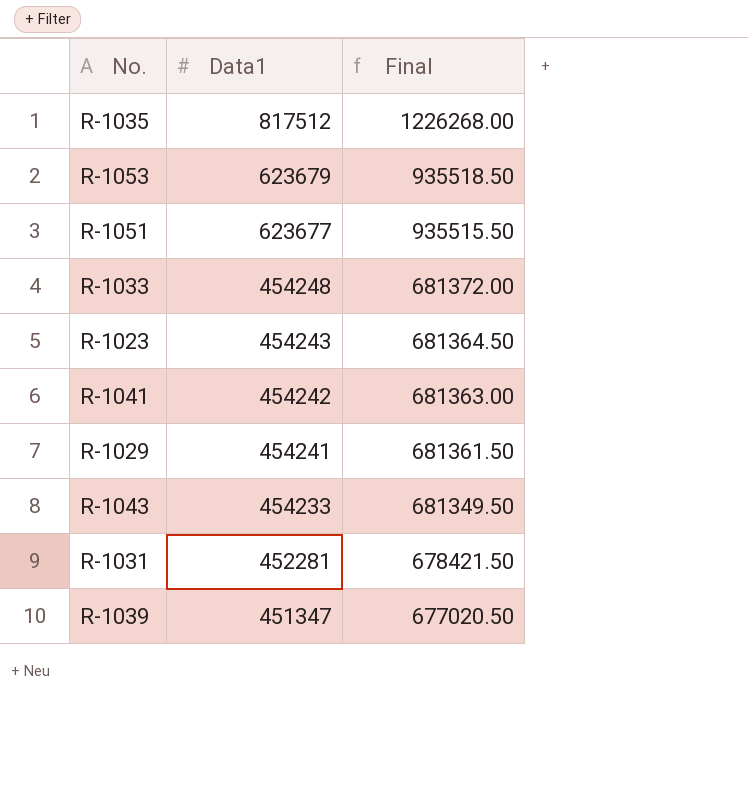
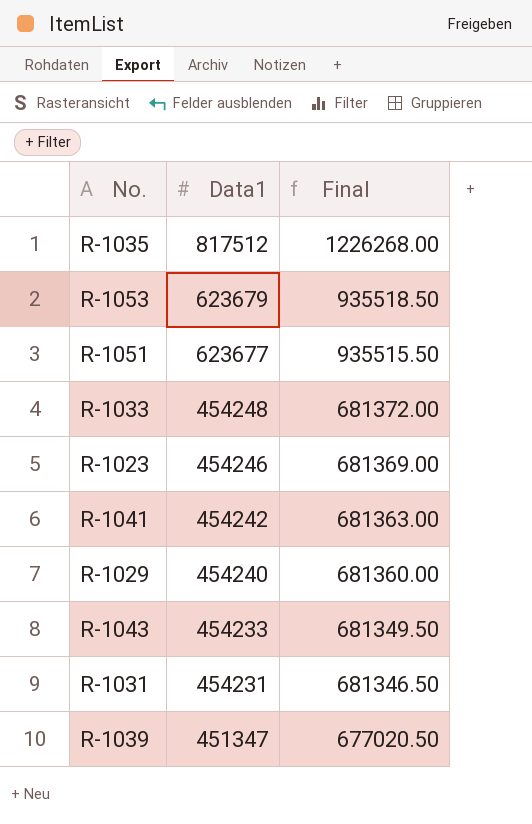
R-1023 | Data1: 454243 -> 454246
R-1023 | Final: 681364.50 -> 681369.00
R-1029 | Data1: 454241 -> 454240
R-1029 | Final: 681361.50 -> 681360.00
R-1031 | Data1: 452281 -> 454231
R-1031 | Final: 678421.50 -> 681346.50

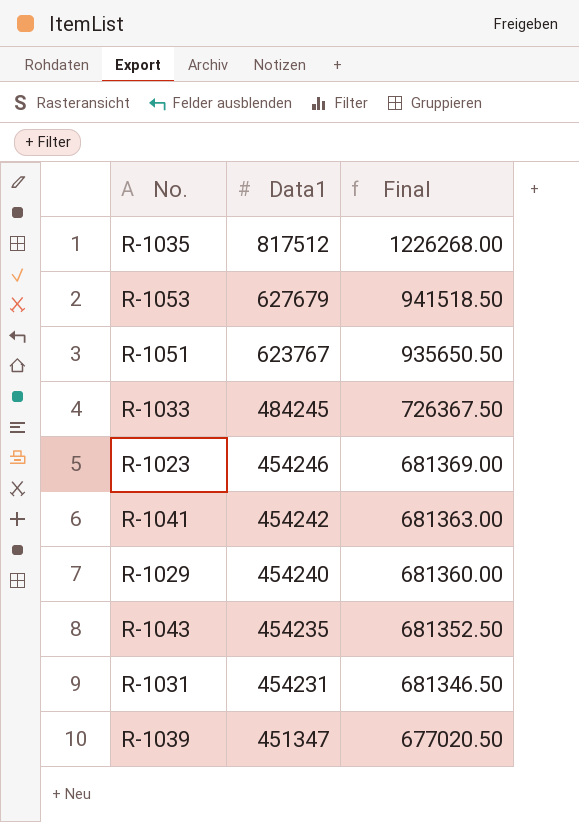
R-1053 | Data1: 623679 -> 627679
R-1053 | Final: 935518.50 -> 941518.50
R-1051 | Data1: 623677 -> 623767
R-1051 | Final: 935515.50 -> 935650.50
R-1033 | Data1: 454248 -> 484245
R-1033 | Final: 681372.00 -> 726367.50
R-1043 | Data1: 454233 -> 454235
R-1043 | Final: 681349.50 -> 681352.50

